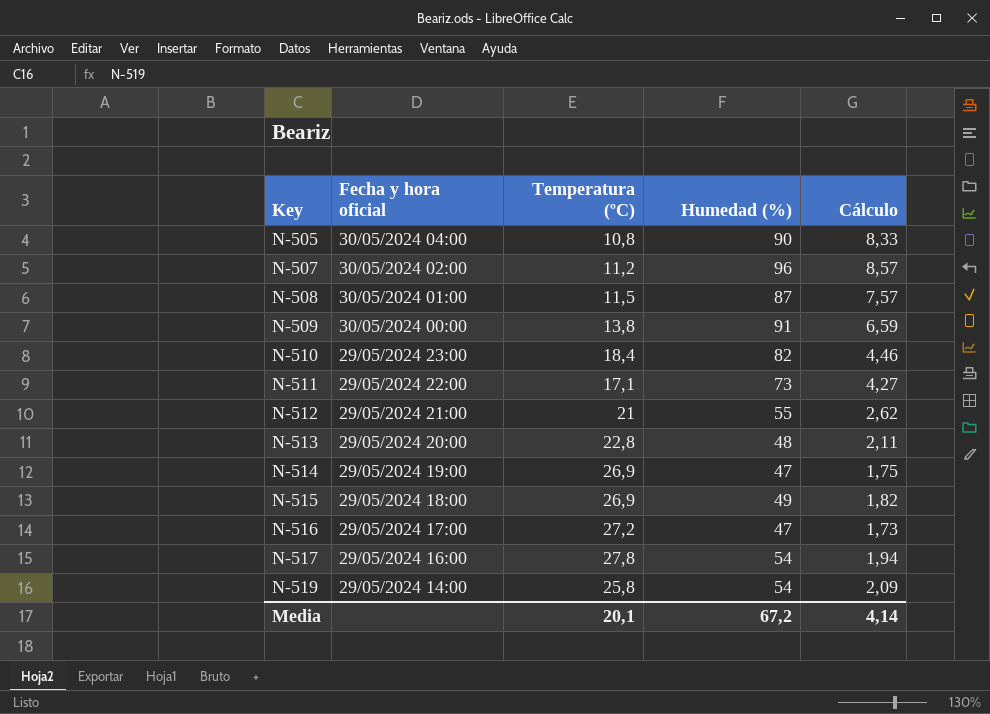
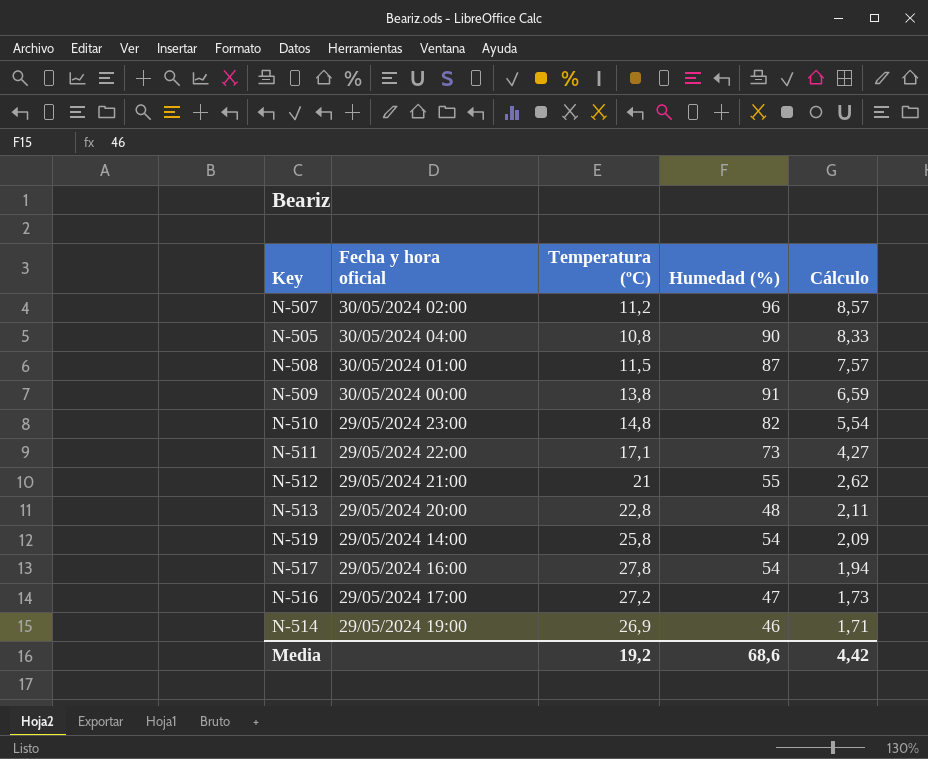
row order: Key ascending -> Cálculo descending
row N-515: 29/05/2024 18:00 | 26,9 | 49 | 1,82 -> none
N-510 | Temperatura (ºC): 18,4 -> 14,8
N-510 | Cálculo: 4,46 -> 5,54
N-514 | Humedad (%): 47 -> 46
N-514 | Cálculo: 1,75 -> 1,71
Media | Temperatura (ºC): 20,1 -> 19,2
Media | Humedad (%): 67,2 -> 68,6
Media | Cálculo: 4,14 -> 4,42

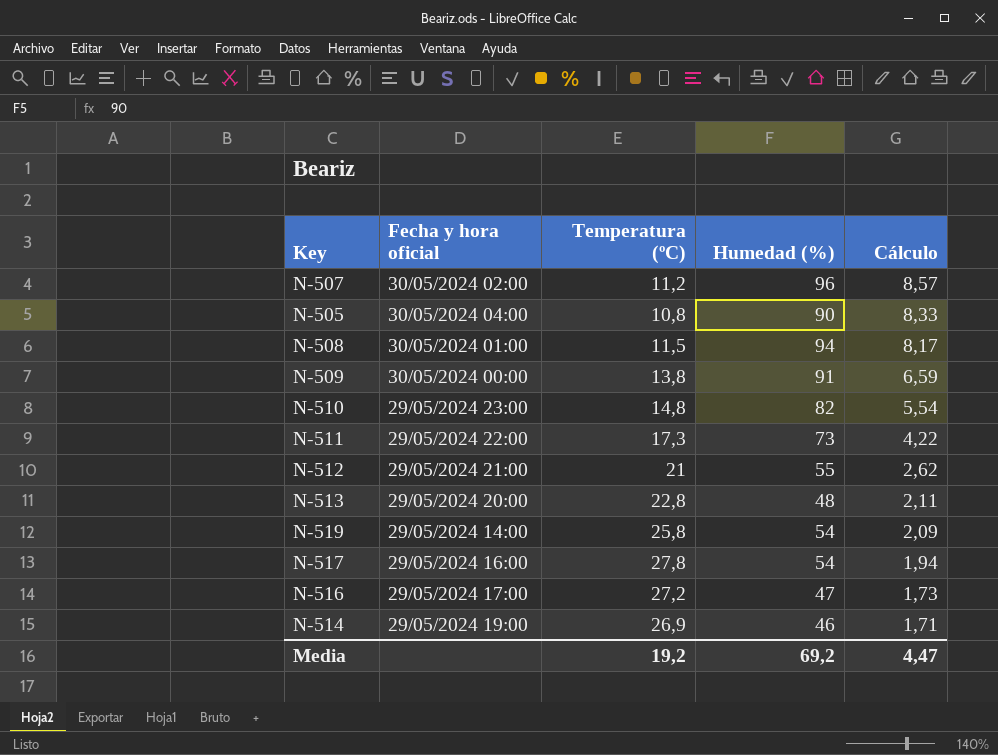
N-508 | Humedad (%): 87 -> 94
N-508 | Cálculo: 7,57 -> 8,17
N-511 | Temperatura (ºC): 17,1 -> 17,3
N-511 | Cálculo: 4,27 -> 4,22
Media | Humedad (%): 68,6 -> 69,2
Media | Cálculo: 4,42 -> 4,47

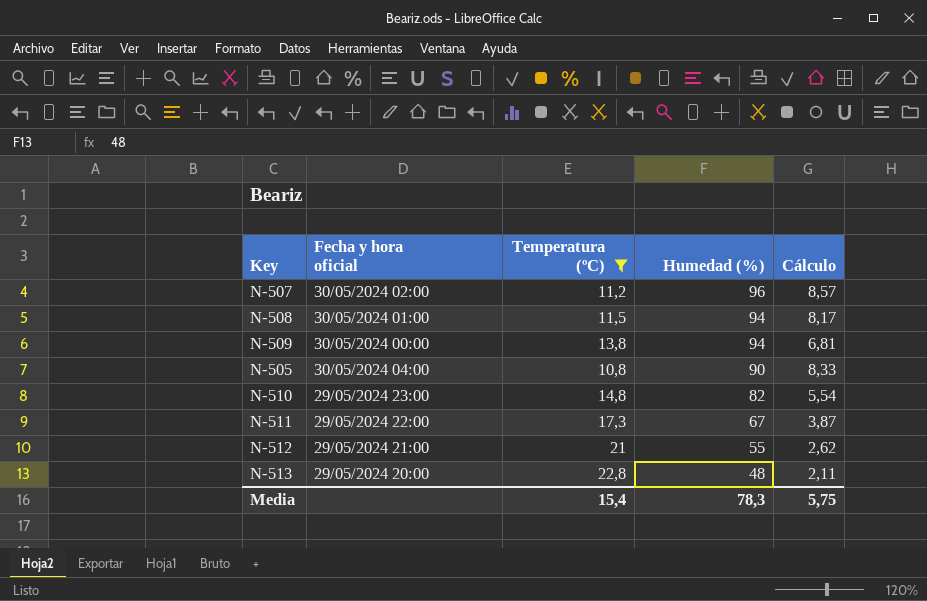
filter: none -> Temperatura (ºC) <= 22,8
row order: Cálculo descending -> Humedad (%) descending
N-509 | Humedad (%): 91 -> 94
N-509 | Cálculo: 6,59 -> 6,81
N-511 | Humedad (%): 73 -> 67
N-511 | Cálculo: 4,22 -> 3,87
Media | Temperatura (ºC): 19,2 -> 15,4
Media | Humedad (%): 69,2 -> 78,3
Media | Cálculo: 4,47 -> 5,75

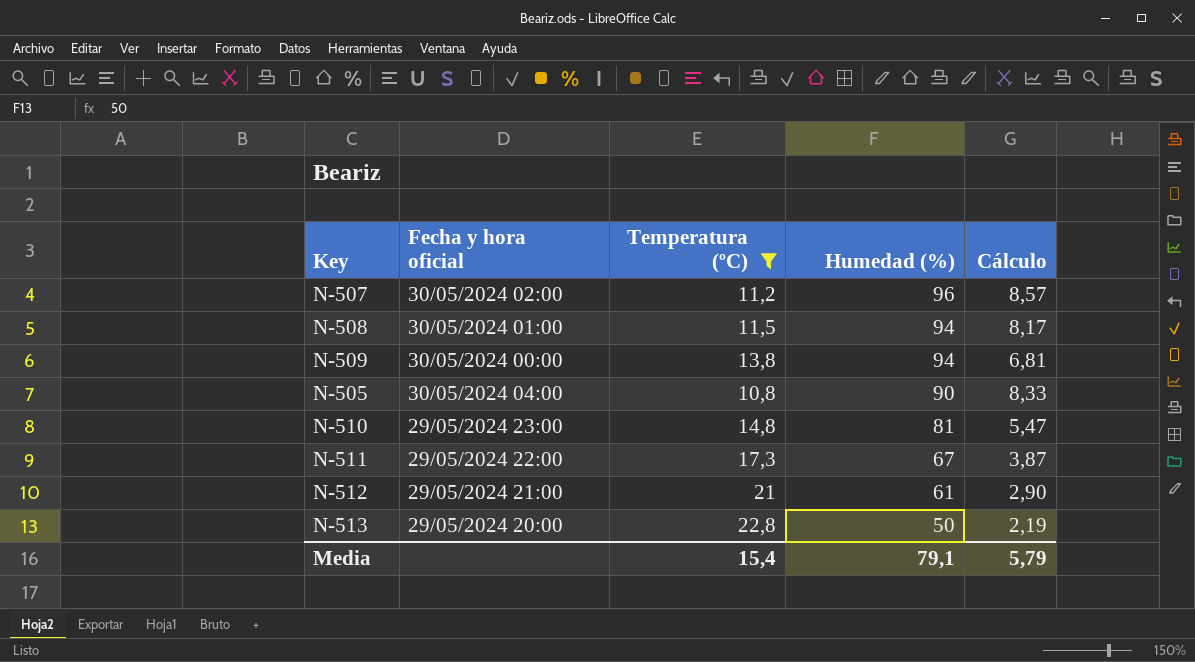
N-510 | Humedad (%): 82 -> 81
N-510 | Cálculo: 5,54 -> 5,47
N-512 | Humedad (%): 55 -> 61
N-512 | Cálculo: 2,62 -> 2,90
N-513 | Humedad (%): 48 -> 50
N-513 | Cálculo: 2,11 -> 2,19
Media | Humedad (%): 78,3 -> 79,1
Media | Cálculo: 5,75 -> 5,79

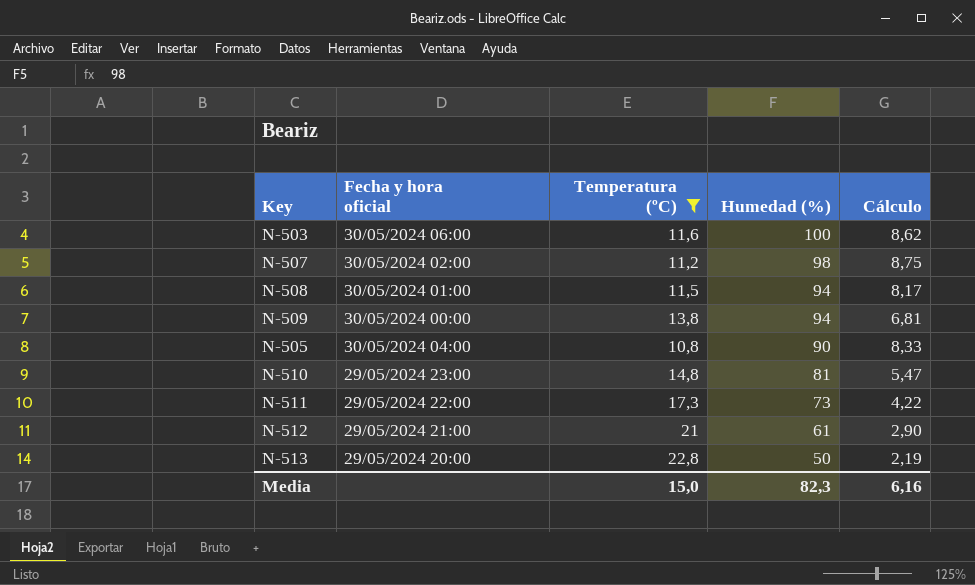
row N-503: none -> 30/05/2024 06:00 | 11,6 | 100 | 8,62
N-507 | Humedad (%): 96 -> 98
N-507 | Cálculo: 8,57 -> 8,75
N-511 | Humedad (%): 67 -> 73
N-511 | Cálculo: 3,87 -> 4,22
Media | Temperatura (ºC): 15,4 -> 15,0
Media | Humedad (%): 79,1 -> 82,3
Media | Cálculo: 5,79 -> 6,16

